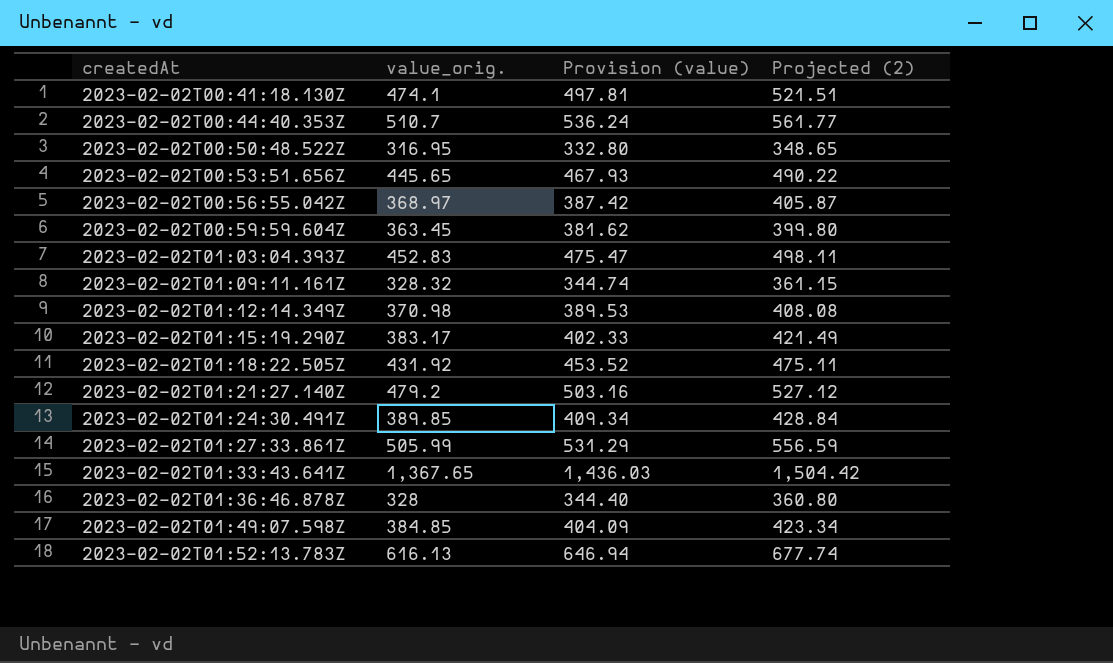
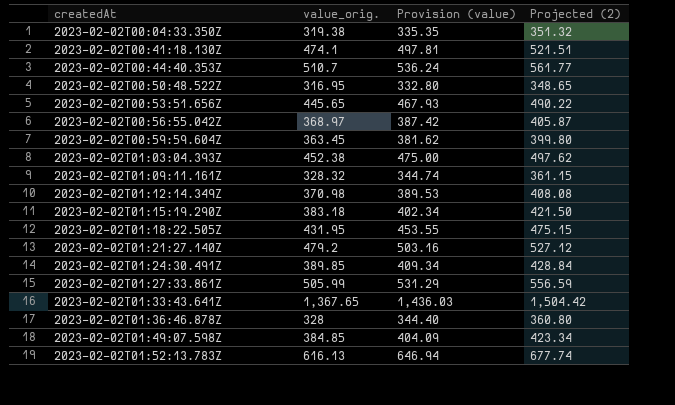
row 2023-02-02T00:04:33.350Z: none -> 319.38 | 335.35 | 351.32
2023-02-02T01:03:04.393Z | value_orig.: 452.83 -> 452.38
2023-02-02T01:03:04.393Z | Provision (value): 475.47 -> 475.00
2023-02-02T01:03:04.393Z | Projected (2): 498.11 -> 497.62
2023-02-02T01:15:19.290Z | value_orig.: 383.17 -> 383.18
2023-02-02T01:15:19.290Z | Provision (value): 402.33 -> 402.34
2023-02-02T01:15:19.290Z | Projected (2): 421.49 -> 421.50
2023-02-02T01:18:22.505Z | value_orig.: 431.92 -> 431.95
2023-02-02T01:18:22.505Z | Provision (value): 453.52 -> 453.55
2023-02-02T01:18:22.505Z | Projected (2): 475.11 -> 475.15

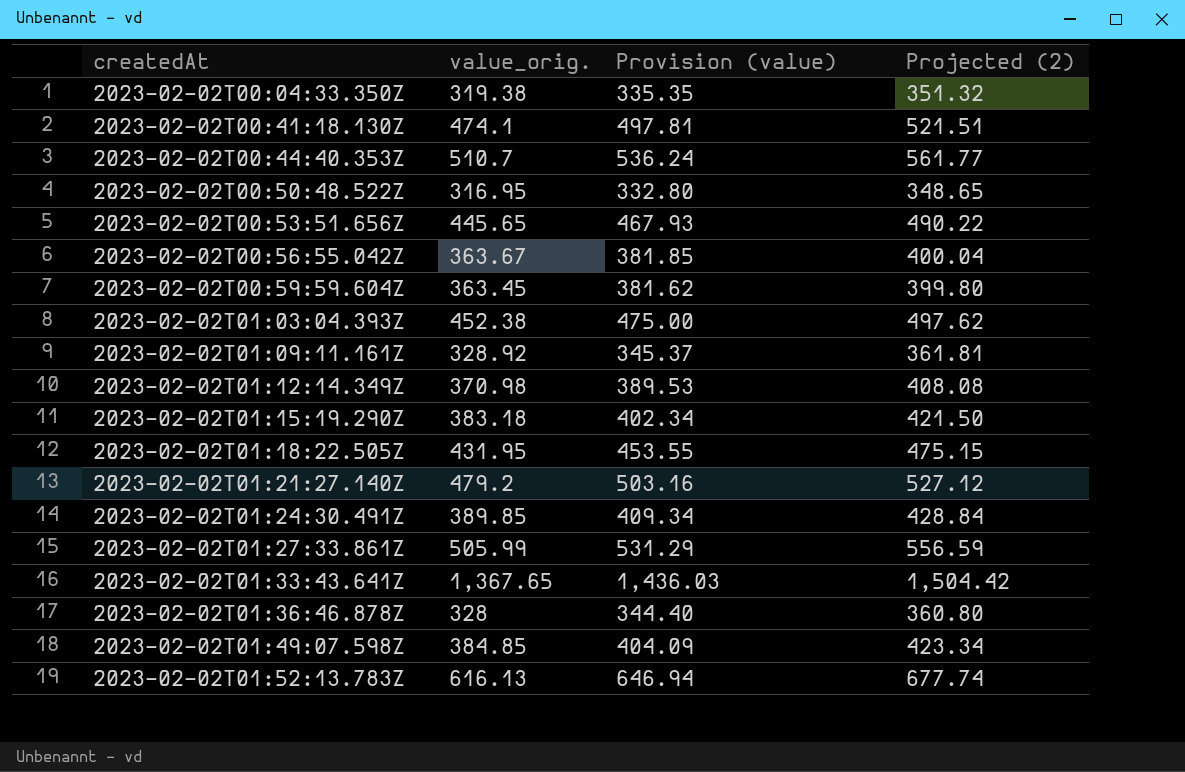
2023-02-02T00:56:55.042Z | value_orig.: 368.97 -> 363.67
2023-02-02T00:56:55.042Z | Provision (value): 387.42 -> 381.85
2023-02-02T00:56:55.042Z | Projected (2): 405.87 -> 400.04
2023-02-02T01:09:11.161Z | value_orig.: 328.32 -> 328.92
2023-02-02T01:09:11.161Z | Provision (value): 344.74 -> 345.37
2023-02-02T01:09:11.161Z | Projected (2): 361.15 -> 361.81

